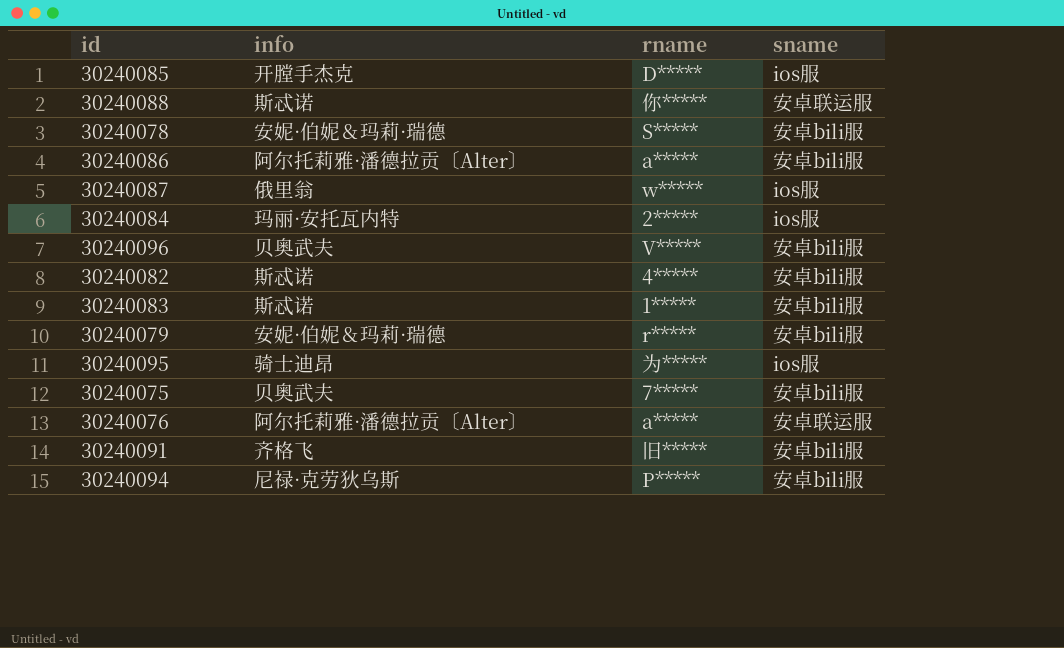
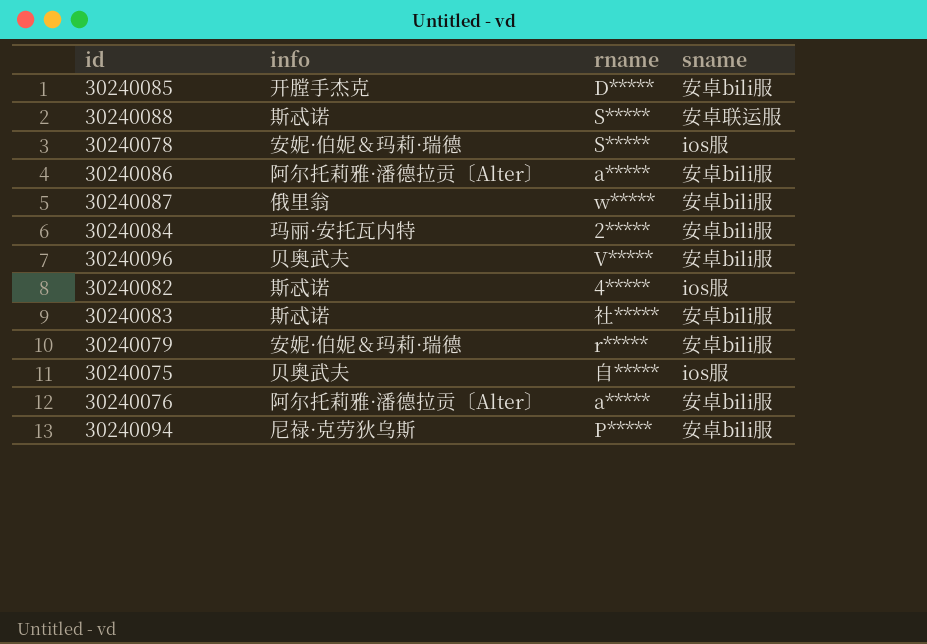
row 30240095: 骑士迪昂 | 为***** | ios服 -> none
row 30240091: 齐格飞 | 旧***** | 安卓bili服 -> none
30240085 | sname: ios服 -> 安卓bili服
30240088 | rname: 你***** -> S*****
30240078 | sname: 安卓bili服 -> ios服
30240087 | sname: ios服 -> 安卓bili服
30240084 | sname: ios服 -> 安卓bili服
30240082 | sname: 安卓bili服 -> ios服
30240083 | rname: 1***** -> 社*****
30240075 | rname: 7***** -> 自*****
30240075 | sname: 安卓bili服 -> ios服
30240076 | sname: 安卓联运服 -> 安卓bili服

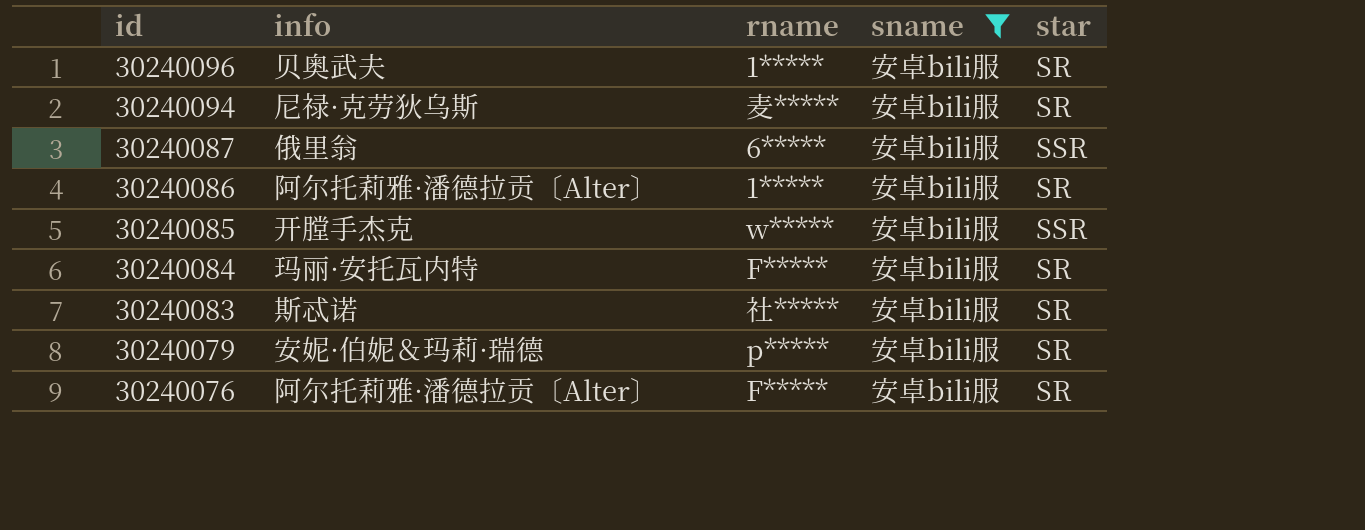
filter: none -> sname = 安卓bili服
row order: none -> id descending
column star | position: none -> 5
30240096 | rname: V***** -> 1*****
30240094 | rname: P***** -> 麦*****
30240087 | rname: w***** -> 6*****
30240086 | rname: a***** -> 1*****
30240085 | rname: D***** -> w*****
30240084 | rname: 2***** -> F*****
30240079 | rname: r***** -> p*****
30240076 | rname: a***** -> F*****

